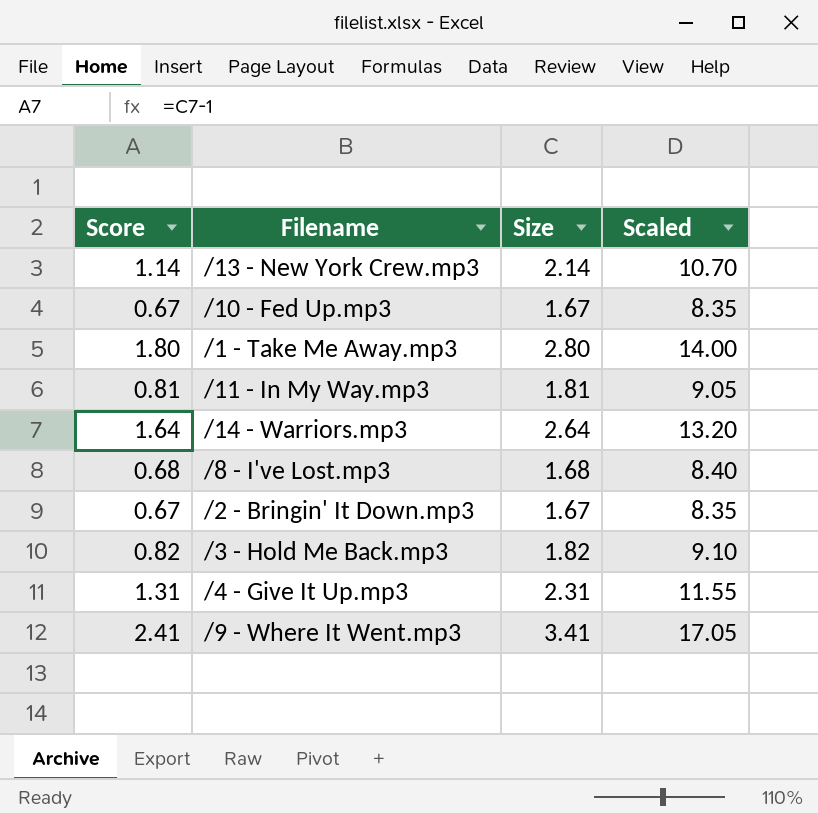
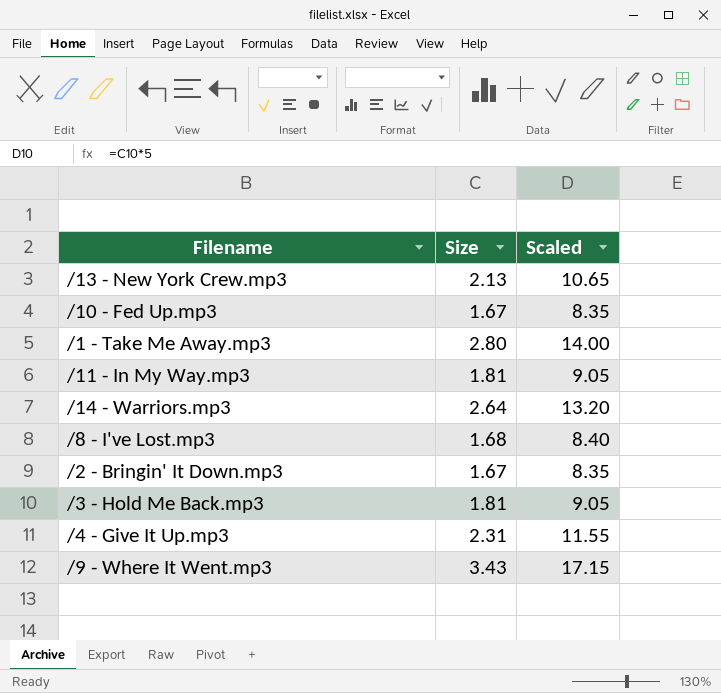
column Score | formula: [Size] - 1 -> none
/13 - New York Crew.mp3 | Size: 2.14 -> 2.13
/13 - New York Crew.mp3 | Scaled: 10.70 -> 10.65
/3 - Hold Me Back.mp3 | Size: 1.82 -> 1.81
/3 - Hold Me Back.mp3 | Scaled: 9.10 -> 9.05
/9 - Where It Went.mp3 | Size: 3.41 -> 3.43
/9 - Where It Went.mp3 | Scaled: 17.05 -> 17.15

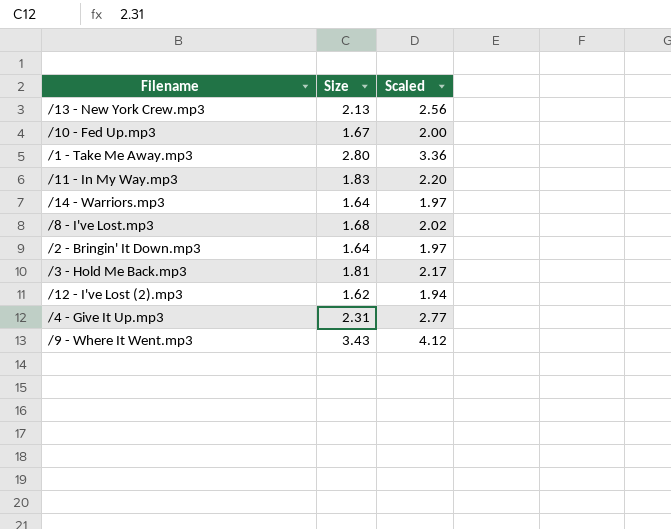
column Scaled | formula: [Size] * 5 -> [Size] * 1.2
/11 - In My Way.mp3 | Size: 1.81 -> 1.83
/14 - Warriors.mp3 | Size: 2.64 -> 1.64
/2 - Bringin' It Down.mp3 | Size: 1.67 -> 1.64
row /12 - I've Lost (2).mp3: none -> 1.62 | 1.94

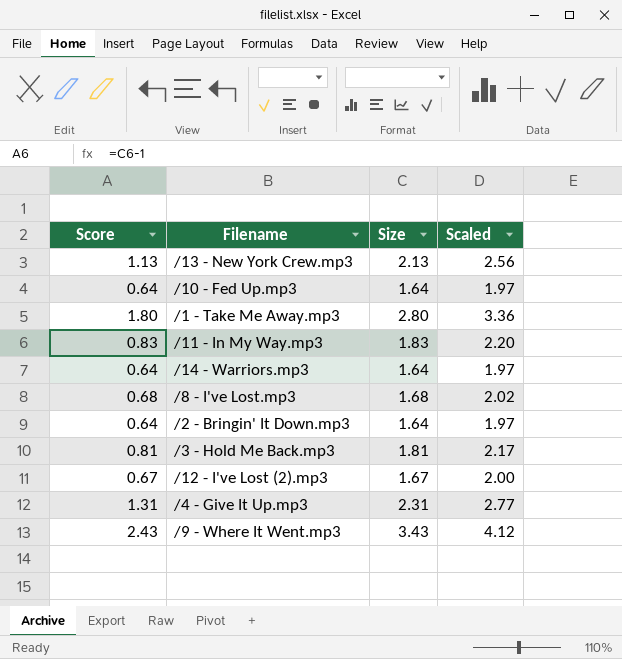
column Score | formula: none -> [Size] - 1
/10 - Fed Up.mp3 | Size: 1.67 -> 1.64
/10 - Fed Up.mp3 | Scaled: 2.00 -> 1.97
/12 - I've Lost (2).mp3 | Size: 1.62 -> 1.67
/12 - I've Lost (2).mp3 | Scaled: 1.94 -> 2.00

